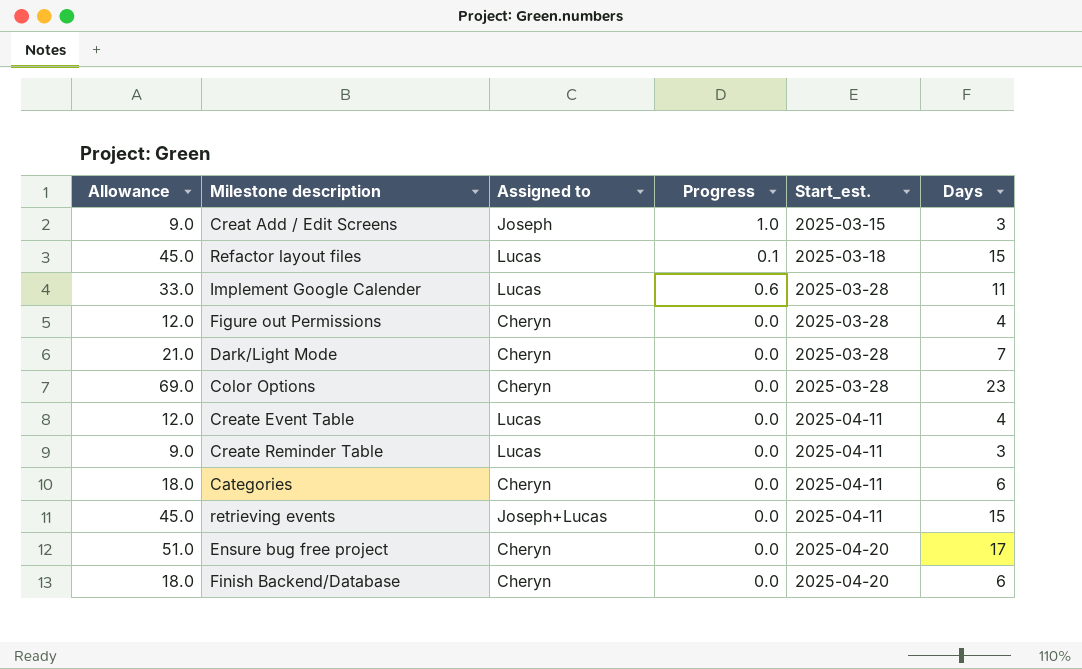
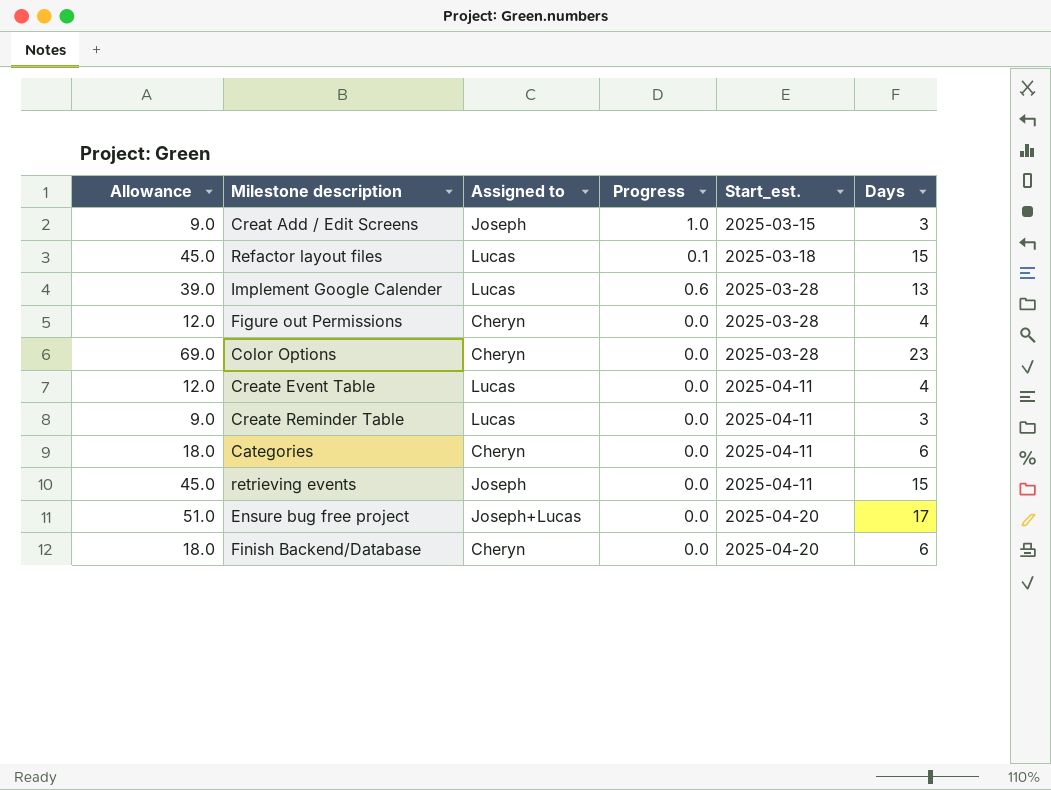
row Dark/Light Mode: 21.0 | Cheryn | 0.0 | 2025-03-28 | 7 -> none
Implement Google Calender | Allowance: 33.0 -> 39.0
Implement Google Calender | Days: 11 -> 13
retrieving events | Assigned to: Joseph+Lucas -> Joseph
Ensure bug free project | Assigned to: Cheryn -> Joseph+Lucas

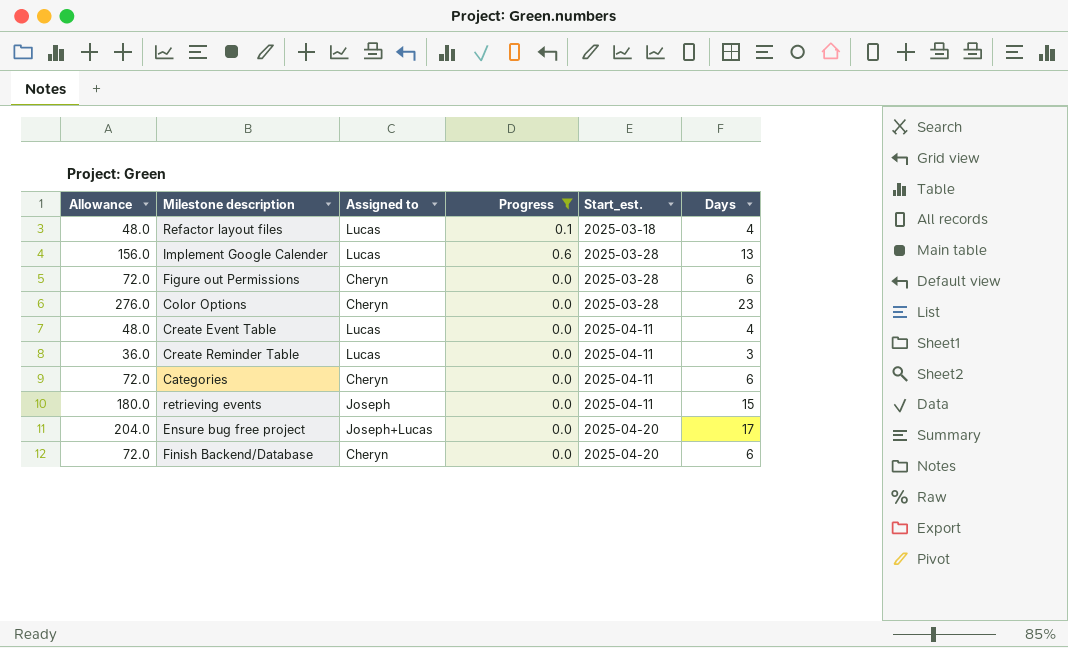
filter: none -> Progress != 1.0
column Allowance | formula: [Days] * 3 -> [Days] * 12
Refactor layout files | Days: 15 -> 4
Figure out Permissions | Days: 4 -> 6

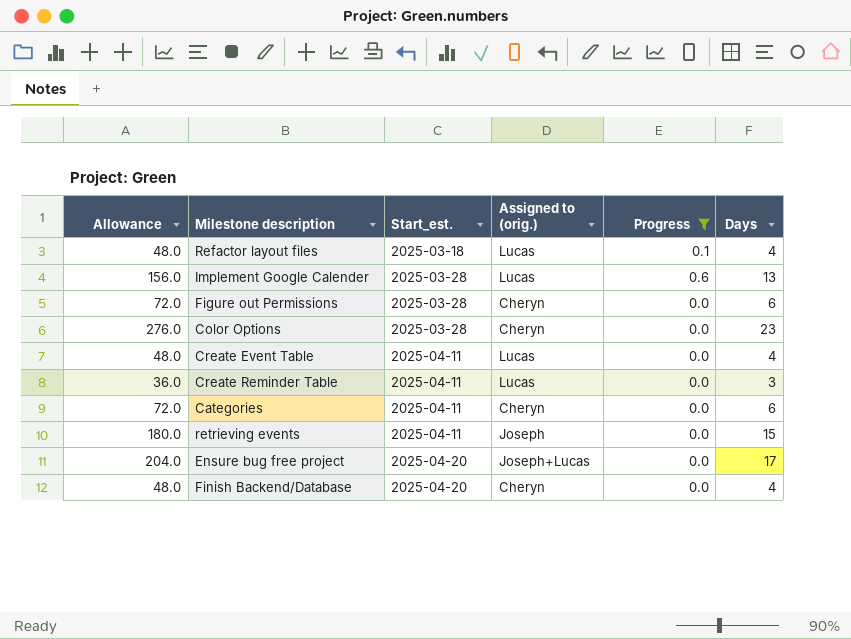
column Start_est. | position: 5 -> 3
column name: Assigned to -> Assigned to (orig.)
Finish Backend/Database | Allowance: 72.0 -> 48.0
Finish Backend/Database | Days: 6 -> 4

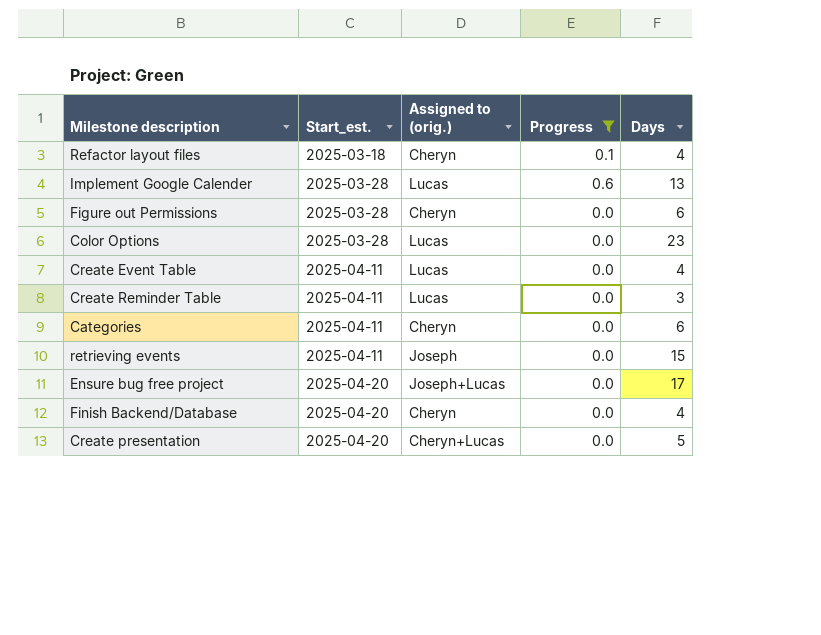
column Allowance | formula: [Days] * 12 -> none
Refactor layout files | Assigned to (orig.): Lucas -> Cheryn
Color Options | Assigned to (orig.): Cheryn -> Lucas
row Create presentation: none -> 2025-04-20 | Cheryn+Lucas | 0.0 | 5

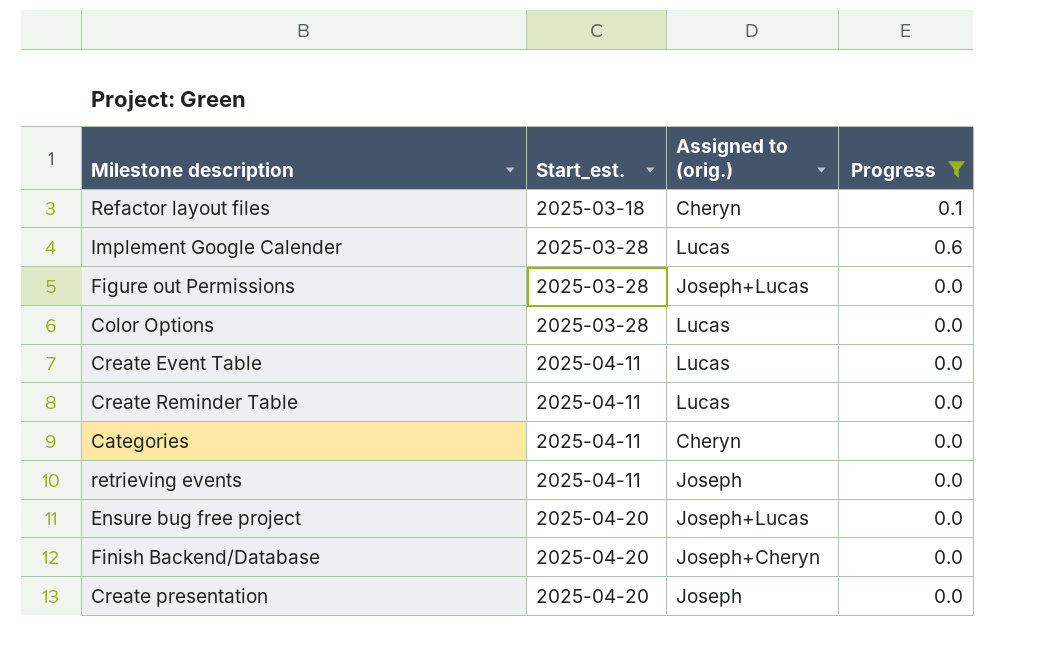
column Days | position: 5 -> none
Figure out Permissions | Assigned to (orig.): Cheryn -> Joseph+Lucas
Finish Backend/Database | Assigned to (orig.): Cheryn -> Joseph+Cheryn
Create presentation | Assigned to (orig.): Cheryn+Lucas -> Joseph

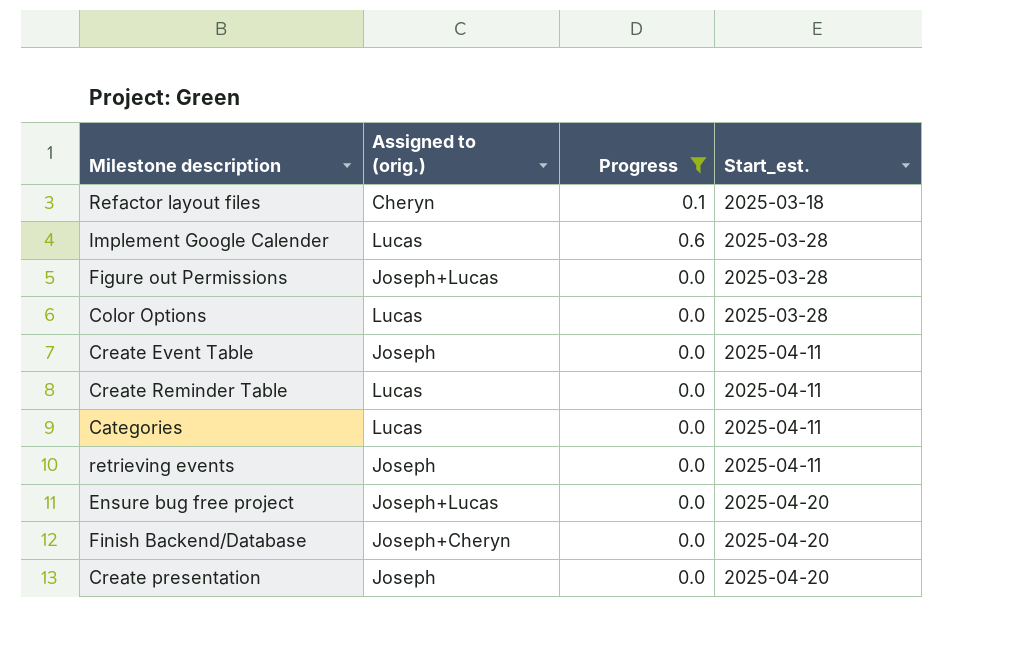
column Start_est. | position: 2 -> 4
Create Event Table | Assigned to (orig.): Lucas -> Joseph
Categories | Assigned to (orig.): Cheryn -> Lucas

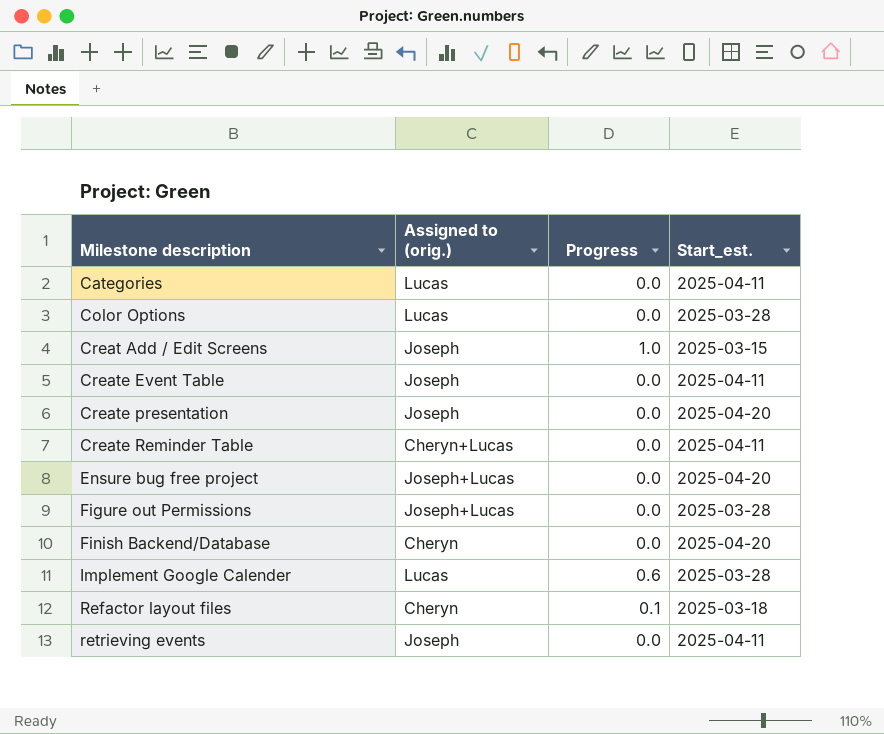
filter: Progress != 1.0 -> none
row order: Start_est. ascending -> Milestone description ascending
Create Reminder Table | Assigned to (orig.): Lucas -> Cheryn+Lucas
Finish Backend/Database | Assigned to (orig.): Joseph+Cheryn -> Cheryn

